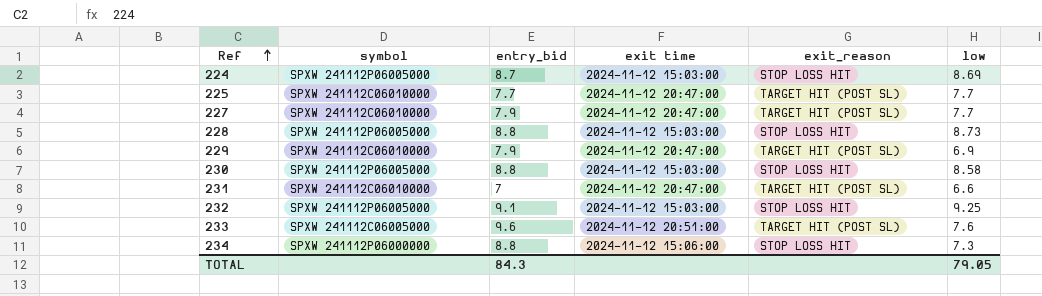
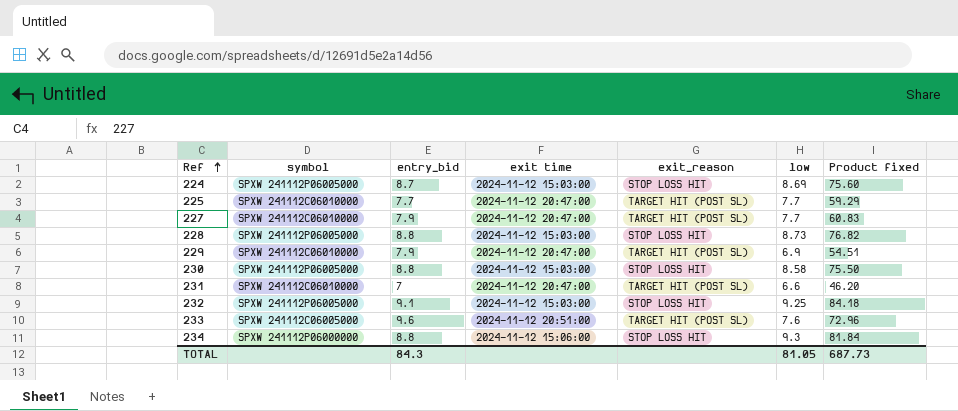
column Product fixed | formula: none -> [entry_bid] * [low]
234 | low: 7.3 -> 9.3
TOTAL | low: 79.05 -> 81.05

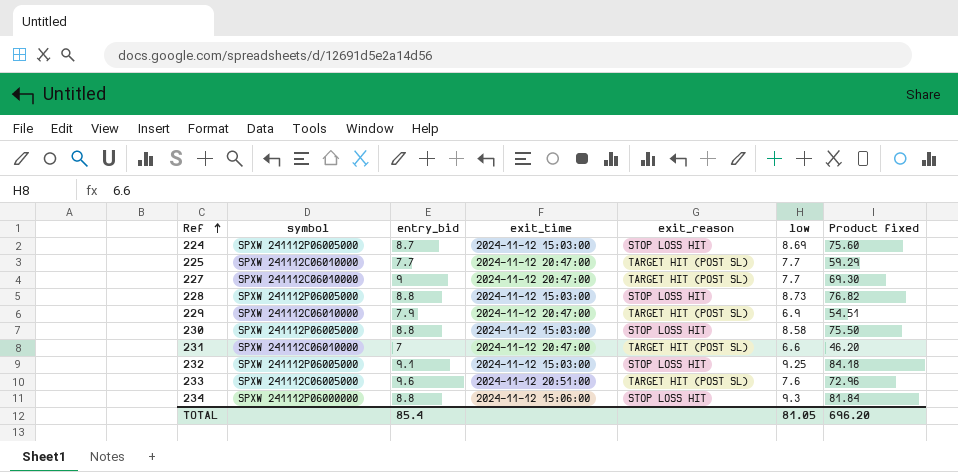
column name: exit time -> exit_time
227 | entry_bid: 7.9 -> 9
227 | Product fixed: 60.83 -> 69.30
TOTAL | entry_bid: 84.3 -> 85.4
TOTAL | Product fixed: 687.73 -> 696.20

